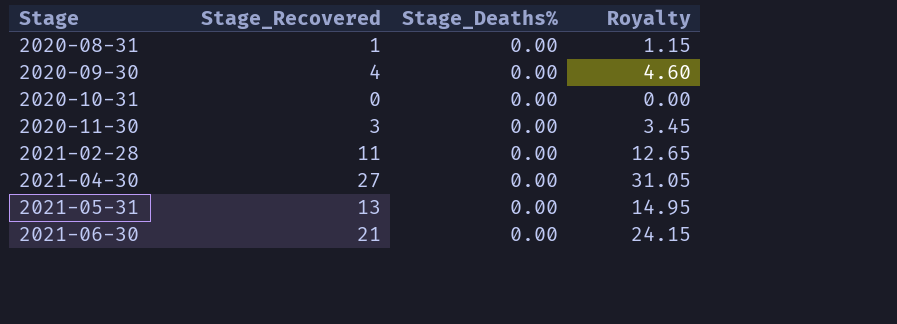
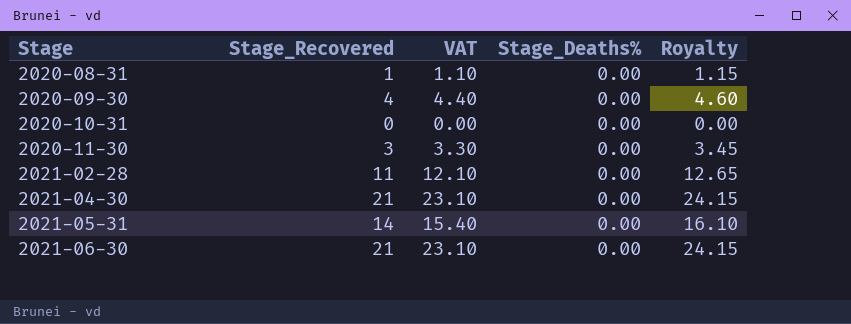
column VAT | formula: none -> [Stage_Recovered] * 1.1
2021-04-30 | Stage_Recovered: 27 -> 21
2021-04-30 | Royalty: 31.05 -> 24.15
2021-05-31 | Stage_Recovered: 13 -> 14
2021-05-31 | Royalty: 14.95 -> 16.10

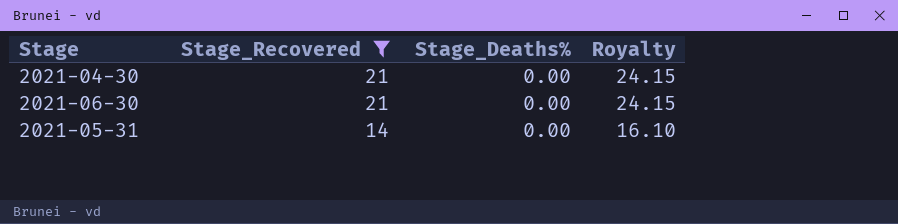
filter: none -> Stage_Recovered >= 14
row order: Stage ascending -> Stage_Recovered descending
column VAT | formula: [Stage_Recovered] * 1.1 -> none

